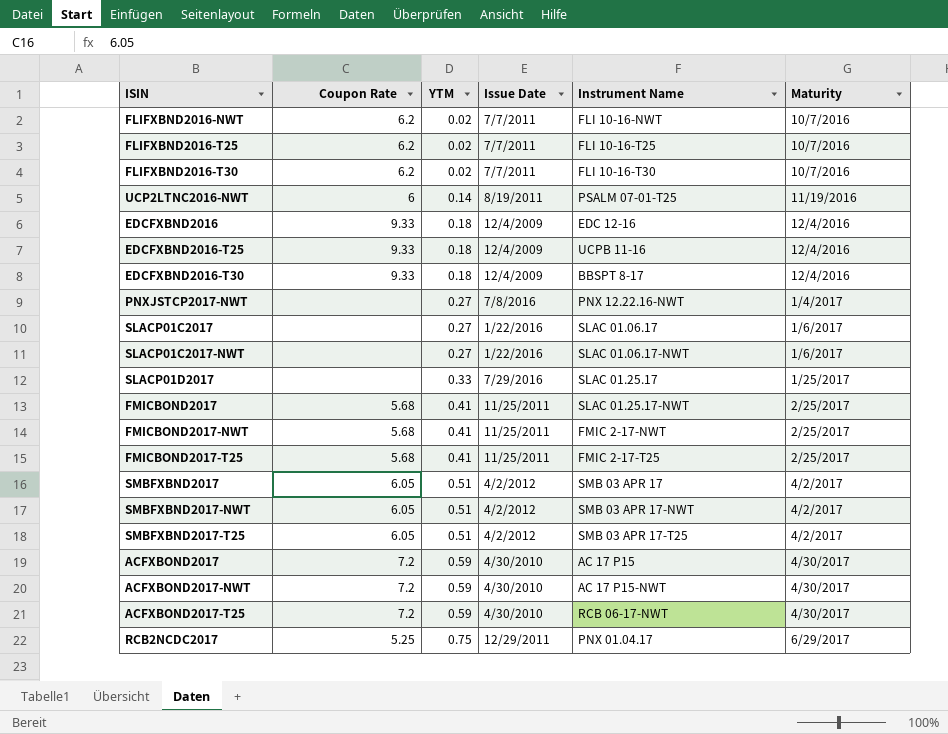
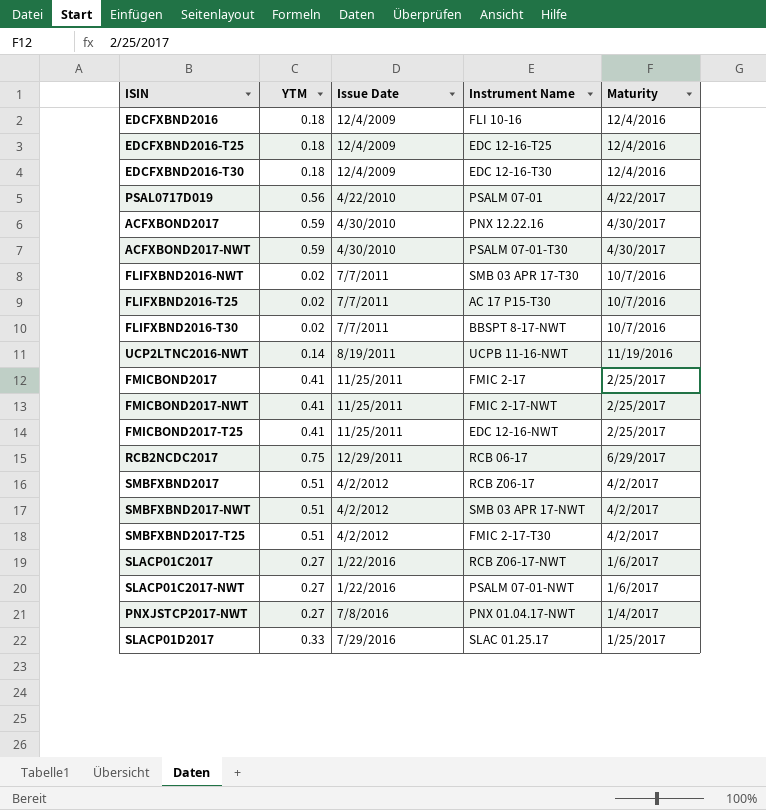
row order: YTM ascending -> Issue Date ascending
column Coupon Rate | position: 2 -> none
row ACFXBOND2017-T25: 7.2 | 0.59 | 4/30/2010 | RCB 06-17-NWT | 4/30/2017 -> none
EDCFXBND2016 | Instrument Name: EDC 12-16 -> FLI 10-16
EDCFXBND2016-T25 | Instrument Name: UCPB 11-16 -> EDC 12-16-T25
EDCFXBND2016-T30 | Instrument Name: BBSPT 8-17 -> EDC 12-16-T30
row PSAL0717D019: none -> 0.56 | 4/22/2010 | PSALM 07-01 | 4/22/2017
ACFXBOND2017 | Instrument Name: AC 17 P15 -> PNX 12.22.16
ACFXBOND2017-NWT | Instrument Name: AC 17 P15-NWT -> PSALM 07-01-T30
FLIFXBND2016-NWT | Instrument Name: FLI 10-16-NWT -> SMB 03 APR 17-T30
FLIFXBND2016-T25 | Instrument Name: FLI 10-16-T25 -> AC 17 P15-T30
FLIFXBND2016-T30 | Instrument Name: FLI 10-16-T30 -> BBSPT 8-17-NWT
UCP2LTNC2016-NWT | Instrument Name: PSALM 07-01-T25 -> UCPB 11-16-NWT
FMICBOND2017 | Instrument Name: SLAC 01.25.17-NWT -> FMIC 2-17
FMICBOND2017-T25 | Instrument Name: FMIC 2-17-T25 -> EDC 12-16-NWT
RCB2NCDC2017 | Instrument Name: PNX 01.04.17 -> RCB 06-17
SMBFXBND2017 | Instrument Name: SMB 03 APR 17 -> RCB Z06-17
SMBFXBND2017-T25 | Instrument Name: SMB 03 APR 17-T25 -> FMIC 2-17-T30
SLACP01C2017 | Instrument Name: SLAC 01.06.17 -> RCB Z06-17-NWT
SLACP01C2017-NWT | Instrument Name: SLAC 01.06.17-NWT -> PSALM 07-01-NWT
PNXJSTCP2017-NWT | Instrument Name: PNX 12.22.16-NWT -> PNX 01.04.17-NWT

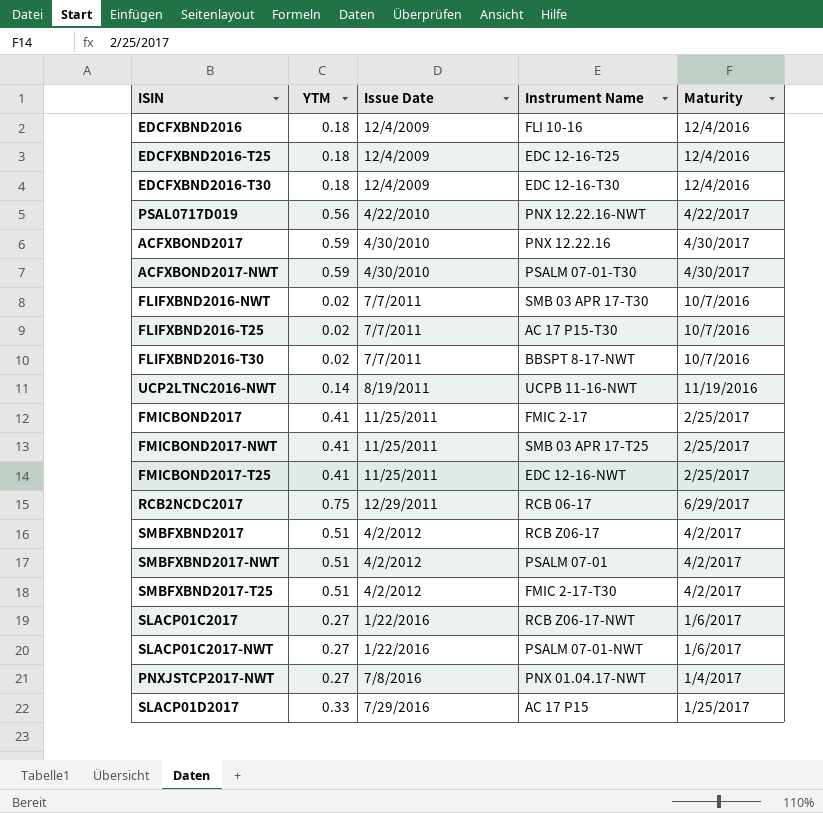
PSAL0717D019 | Instrument Name: PSALM 07-01 -> PNX 12.22.16-NWT
FMICBOND2017-NWT | Instrument Name: FMIC 2-17-NWT -> SMB 03 APR 17-T25
SMBFXBND2017-NWT | Instrument Name: SMB 03 APR 17-NWT -> PSALM 07-01
SLACP01D2017 | Instrument Name: SLAC 01.25.17 -> AC 17 P15

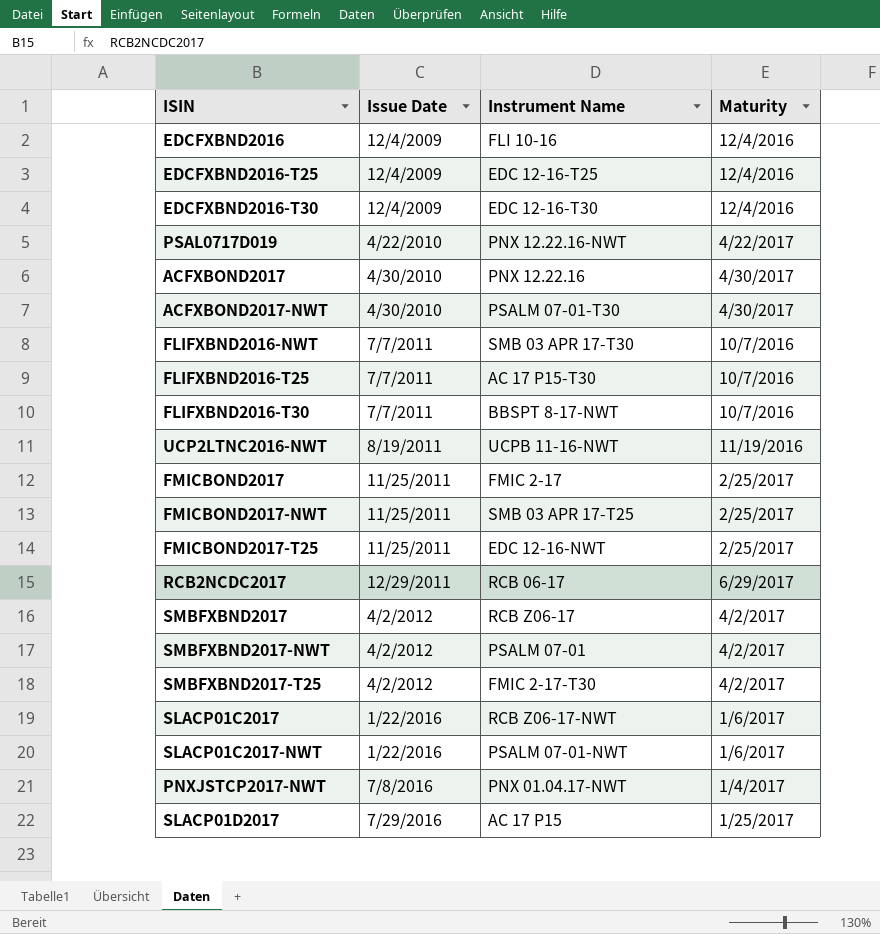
column YTM | position: 2 -> none

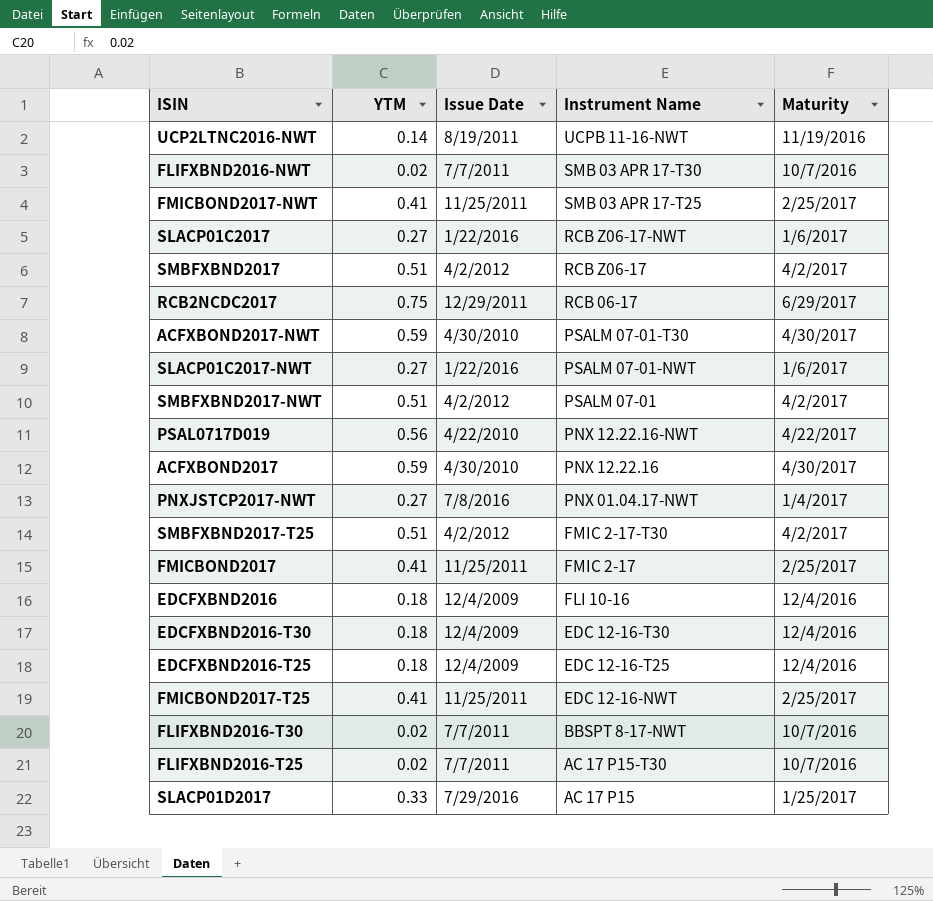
row order: Issue Date ascending -> Instrument Name descending
column YTM | position: none -> 2

